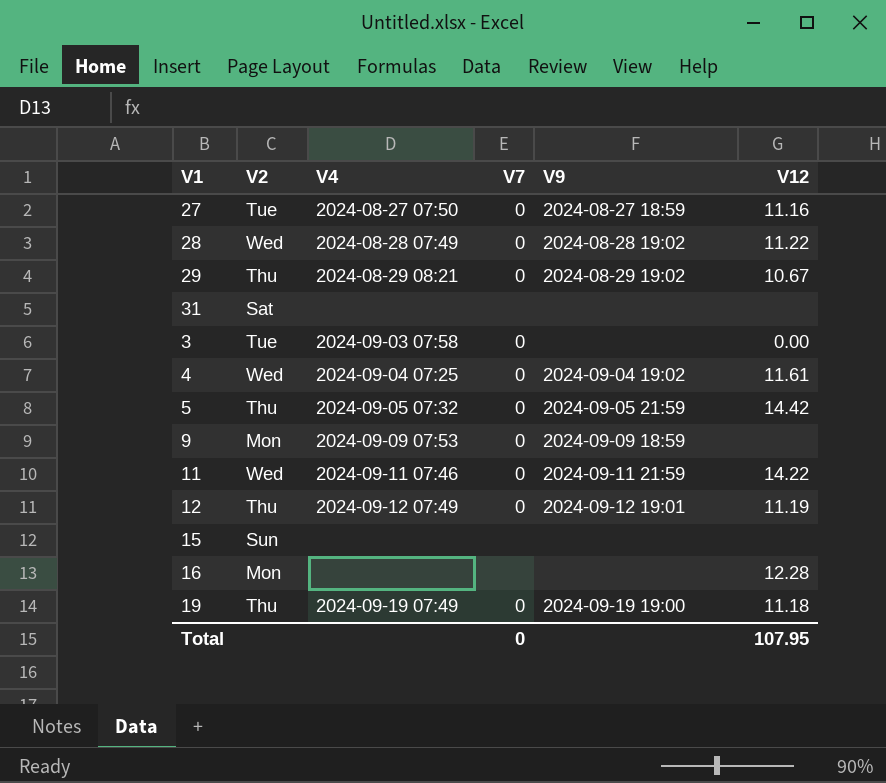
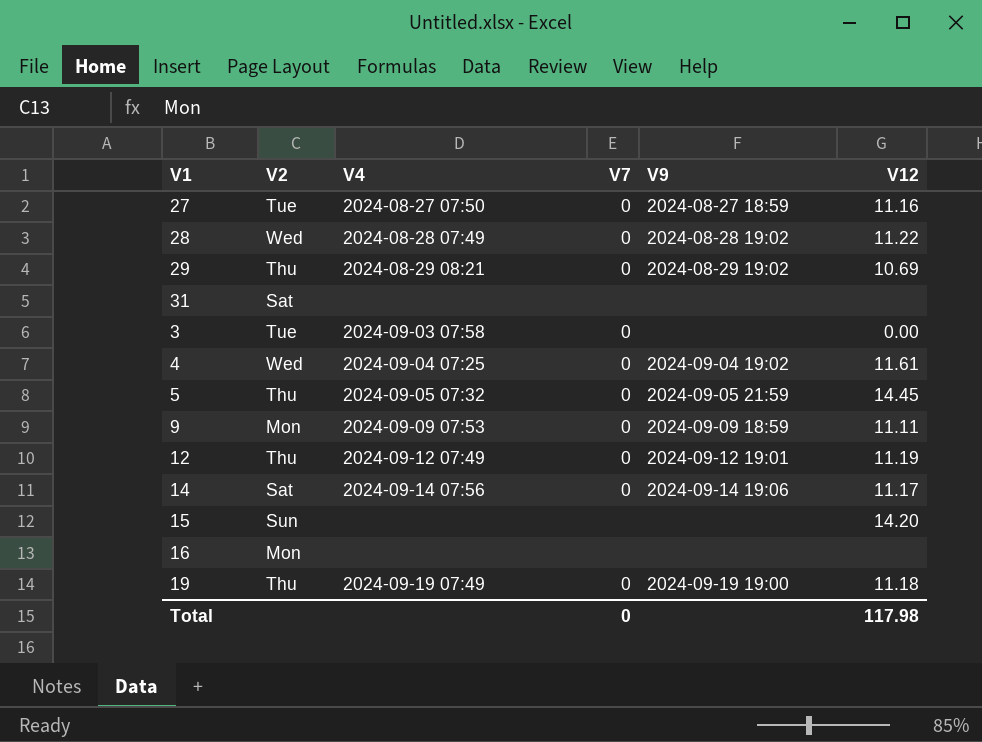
row 11: Wed | 2024-09-11 07:46 | 0 | 2024-09-11 21:59 | 14.22 -> none
29 | V12: 10.67 -> 10.69
5 | V12: 14.42 -> 14.45
9 | V12: none -> 11.11
row 14: none -> Sat | 2024-09-14 07:56 | 0 | 2024-09-14 19:06 | 11.17
15 | V12: none -> 14.20
16 | V12: 12.28 -> none
Total | V12: 107.95 -> 117.98

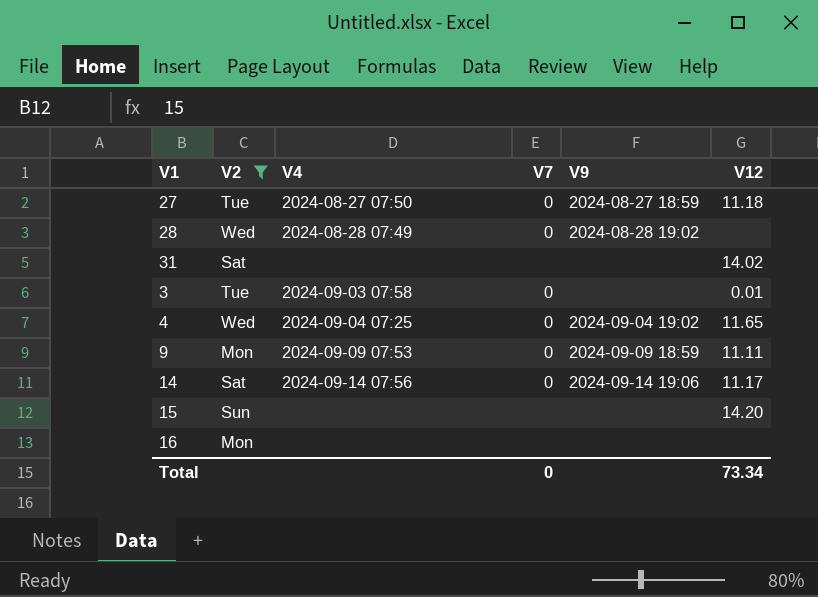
filter: none -> V2 != Thu
27 | V12: 11.16 -> 11.18
28 | V12: 11.22 -> none
31 | V12: none -> 14.02
3 | V12: 0.00 -> 0.01
4 | V12: 11.61 -> 11.65
Total | V12: 117.98 -> 73.34

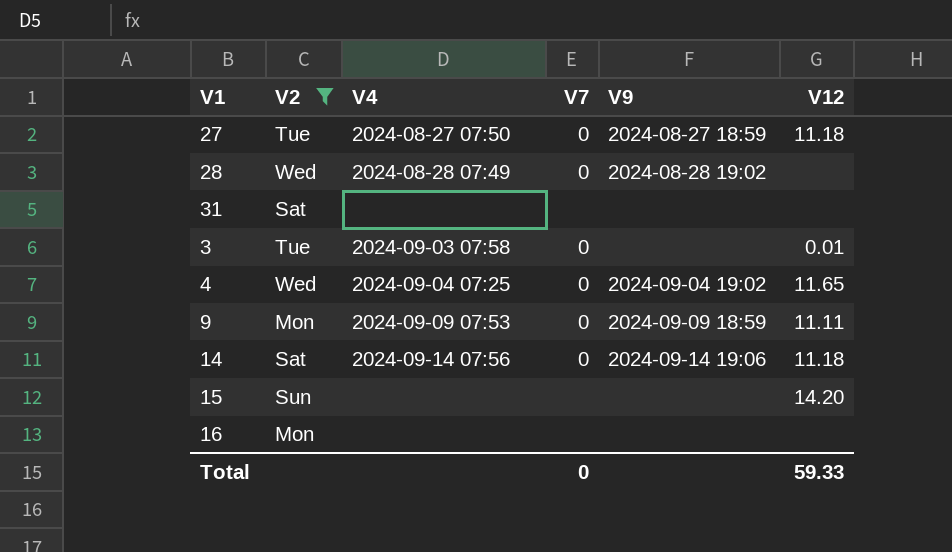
31 | V12: 14.02 -> none
14 | V12: 11.17 -> 11.18
Total | V12: 73.34 -> 59.33

